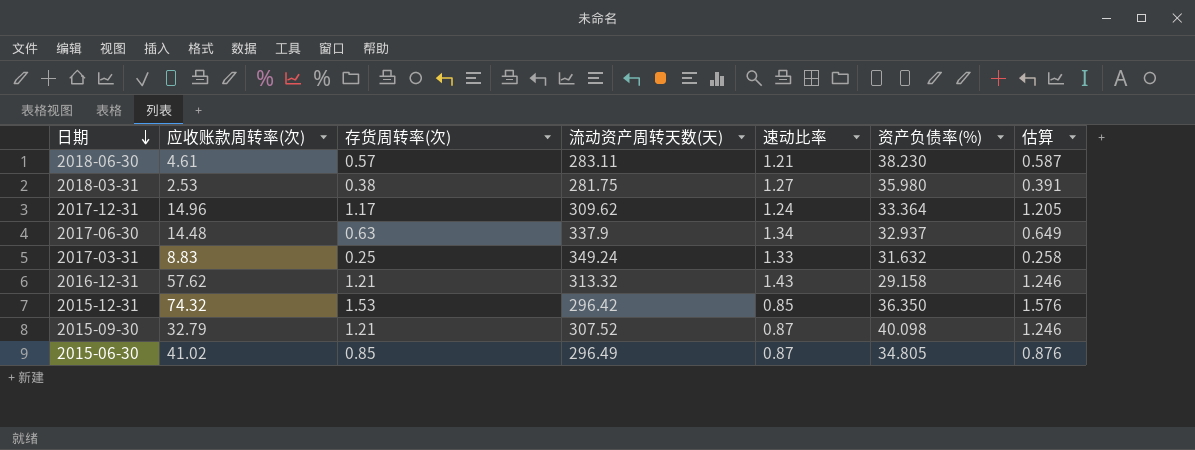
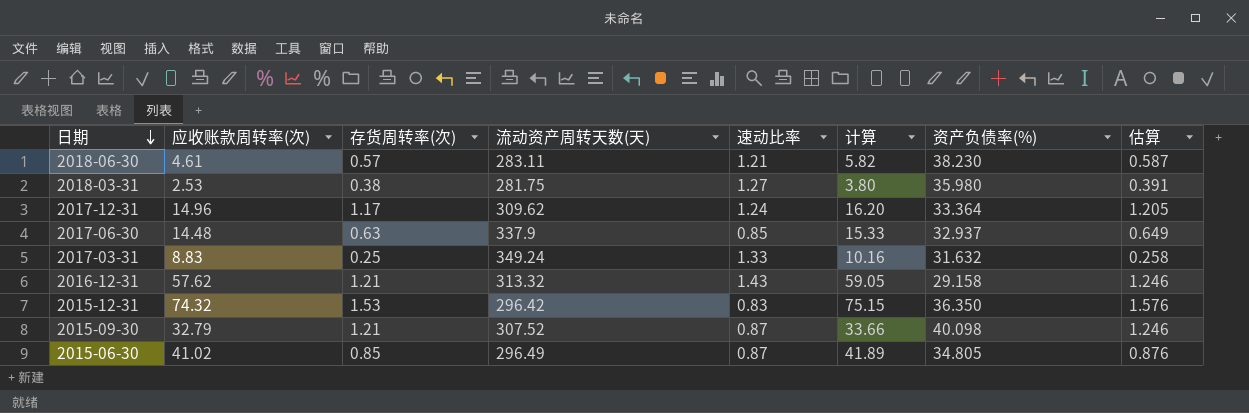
column 计算 | formula: none -> [应收账款周转率(次)] + [速动比率]
2017-06-30 | 速动比率: 1.34 -> 0.85
2015-12-31 | 速动比率: 0.85 -> 0.83

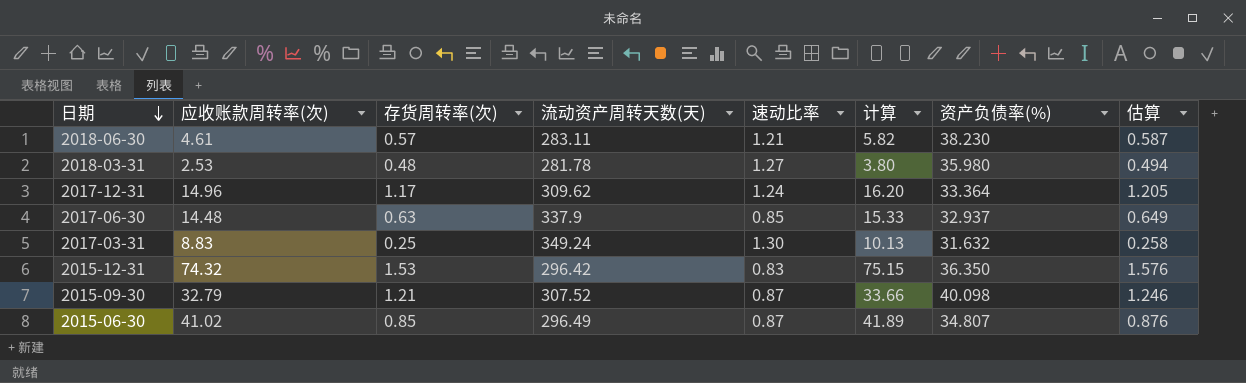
row 2016-12-31: 57.62 | 1.21 | 313.32 | 1.43 | 59.05 | 29.158 | 1.246 -> none
2018-03-31 | 存货周转率(次): 0.38 -> 0.48
2018-03-31 | 流动资产周转天数(天): 281.75 -> 281.78
2018-03-31 | 估算: 0.391 -> 0.494
2017-03-31 | 速动比率: 1.33 -> 1.30
2017-03-31 | 计算: 10.16 -> 10.13
2015-06-30 | 资产负债率(%): 34.805 -> 34.807

